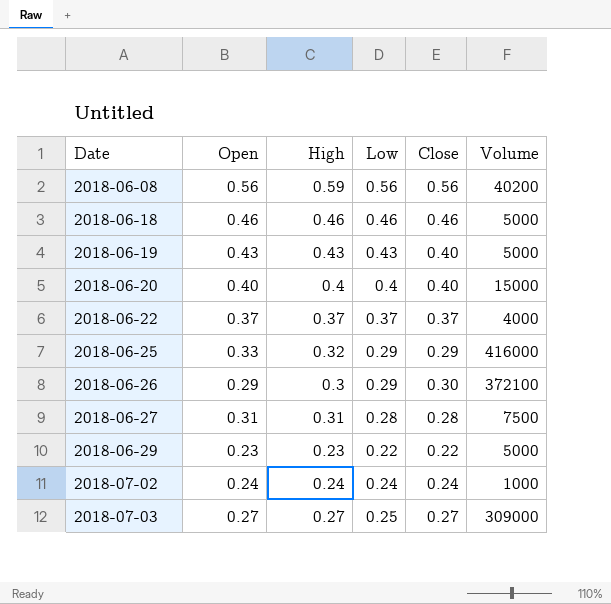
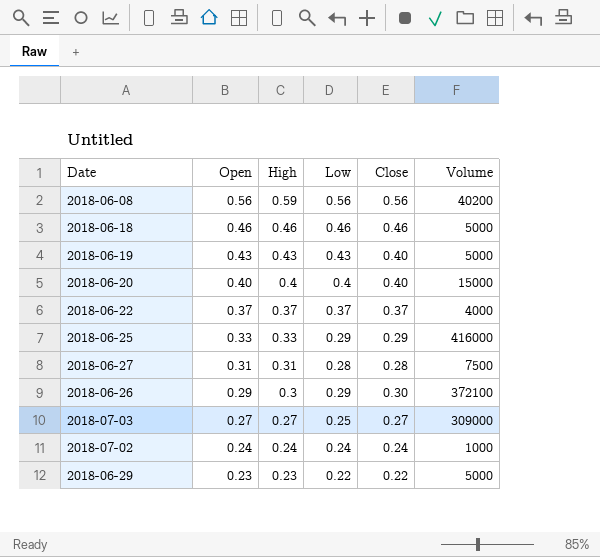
row order: Date ascending -> Open descending
2018-06-25 | High: 0.32 -> 0.33

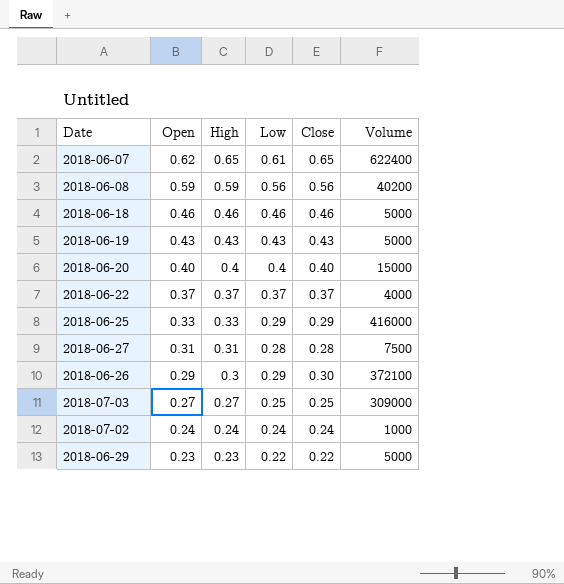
row 2018-06-07: none -> 0.62 | 0.65 | 0.61 | 0.65 | 622400
2018-06-08 | Open: 0.56 -> 0.59
2018-06-19 | Close: 0.40 -> 0.43
2018-07-03 | Close: 0.27 -> 0.25

